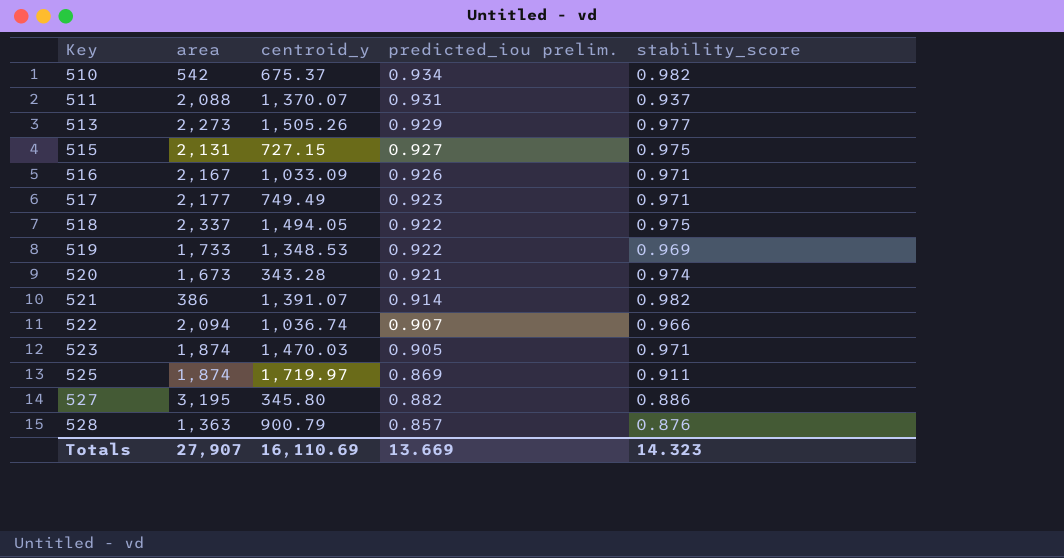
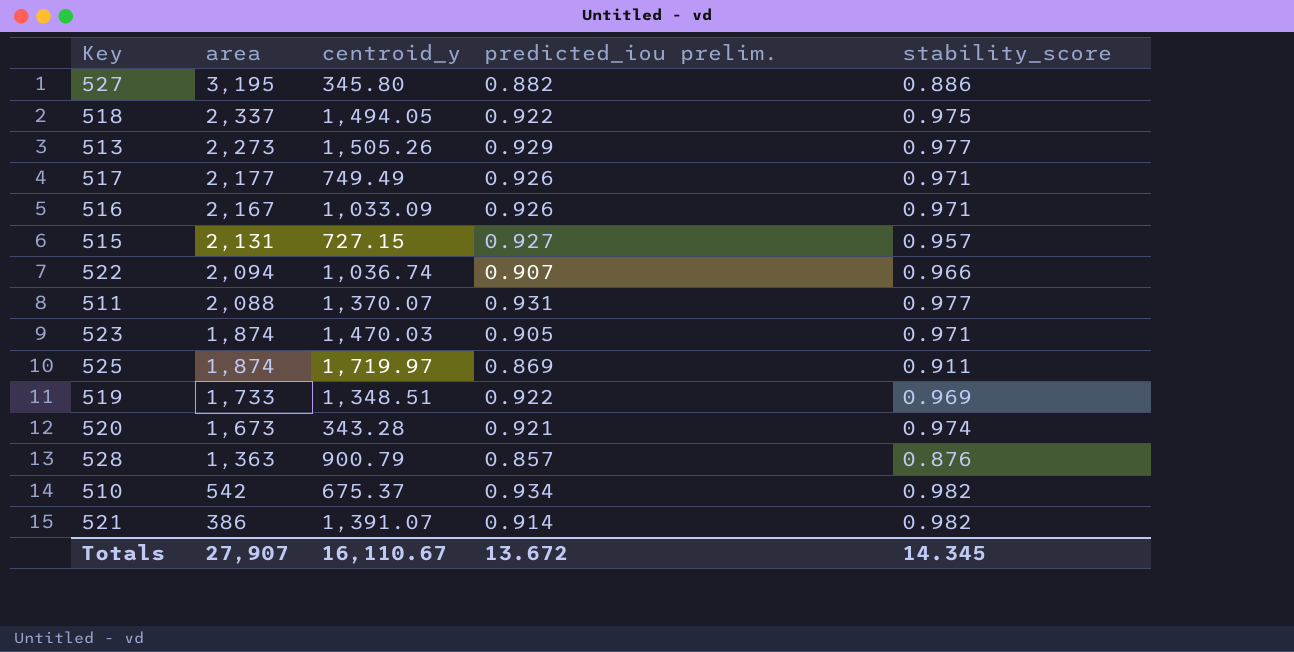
row order: Key ascending -> area descending
517 | predicted_iou prelim.: 0.923 -> 0.926
515 | stability_score: 0.975 -> 0.957
511 | stability_score: 0.937 -> 0.977
519 | centroid_y: 1,348.53 -> 1,348.51
Totals | centroid_y: 16,110.69 -> 16,110.67
Totals | predicted_iou prelim.: 13.669 -> 13.672
Totals | stability_score: 14.323 -> 14.345

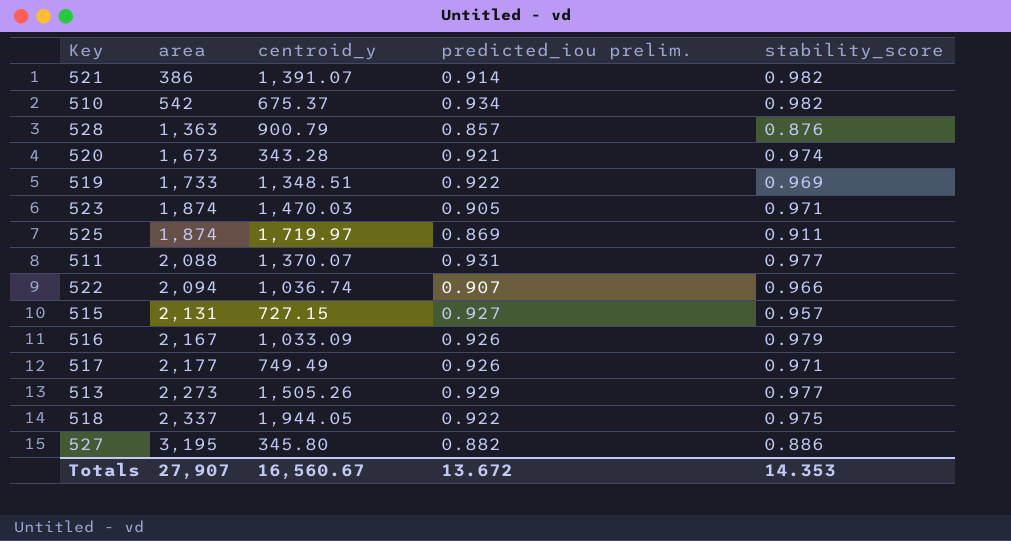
row order: area descending -> area ascending
516 | stability_score: 0.971 -> 0.979
518 | centroid_y: 1,494.05 -> 1,944.05
Totals | centroid_y: 16,110.67 -> 16,560.67
Totals | stability_score: 14.345 -> 14.353

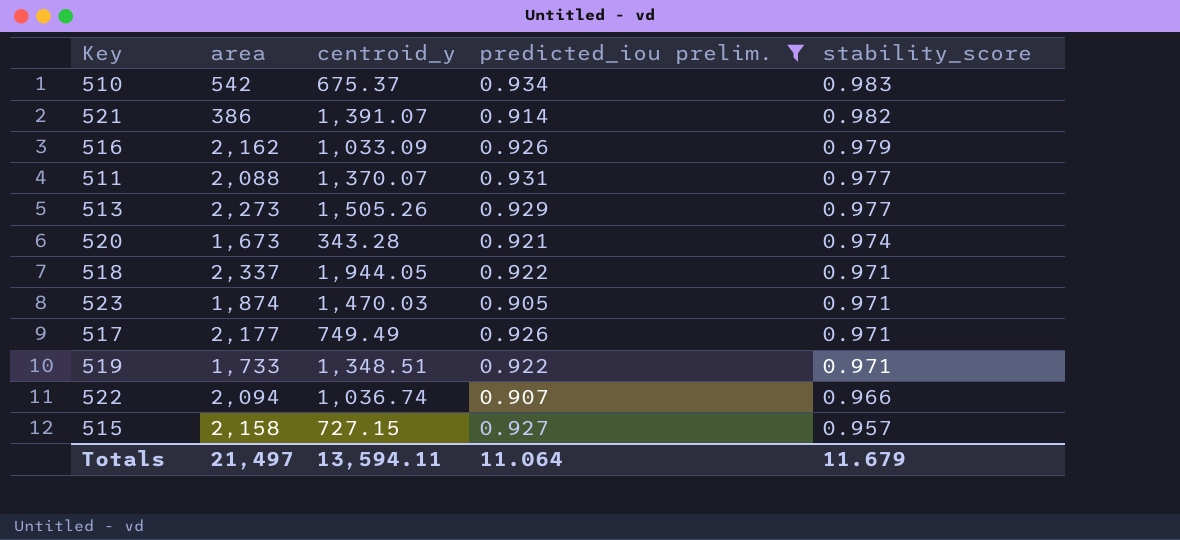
filter: none -> predicted_iou prelim. >= 0.905
row order: area ascending -> stability_score descending
510 | stability_score: 0.982 -> 0.983
516 | area: 2,167 -> 2,162
518 | stability_score: 0.975 -> 0.971
519 | stability_score: 0.969 -> 0.971
515 | area: 2,131 -> 2,158
Totals | area: 27,907 -> 21,497
Totals | centroid_y: 16,560.67 -> 13,594.11
Totals | predicted_iou prelim.: 13.672 -> 11.064
Totals | stability_score: 14.353 -> 11.679

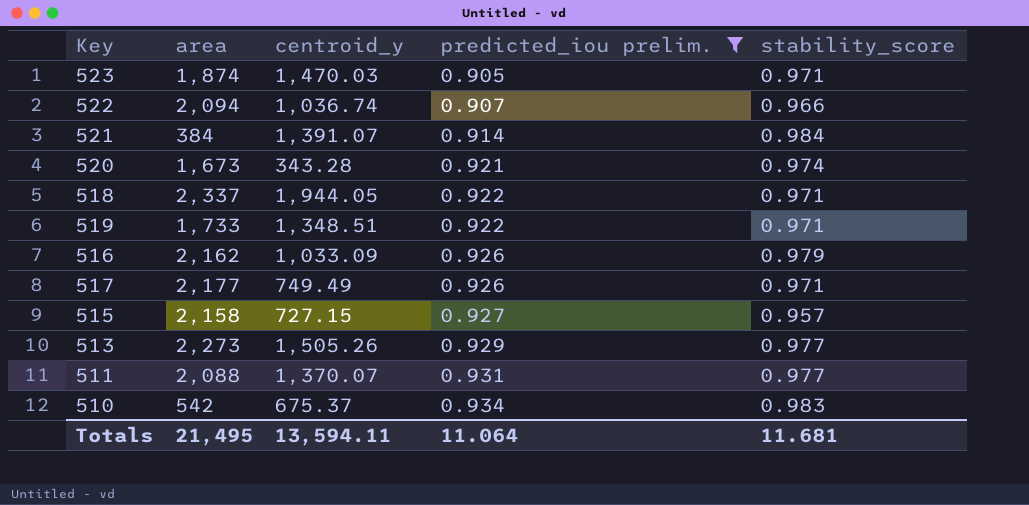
row order: stability_score descending -> predicted_iou prelim. ascending
521 | area: 386 -> 384
521 | stability_score: 0.982 -> 0.984
Totals | area: 21,497 -> 21,495
Totals | stability_score: 11.679 -> 11.681

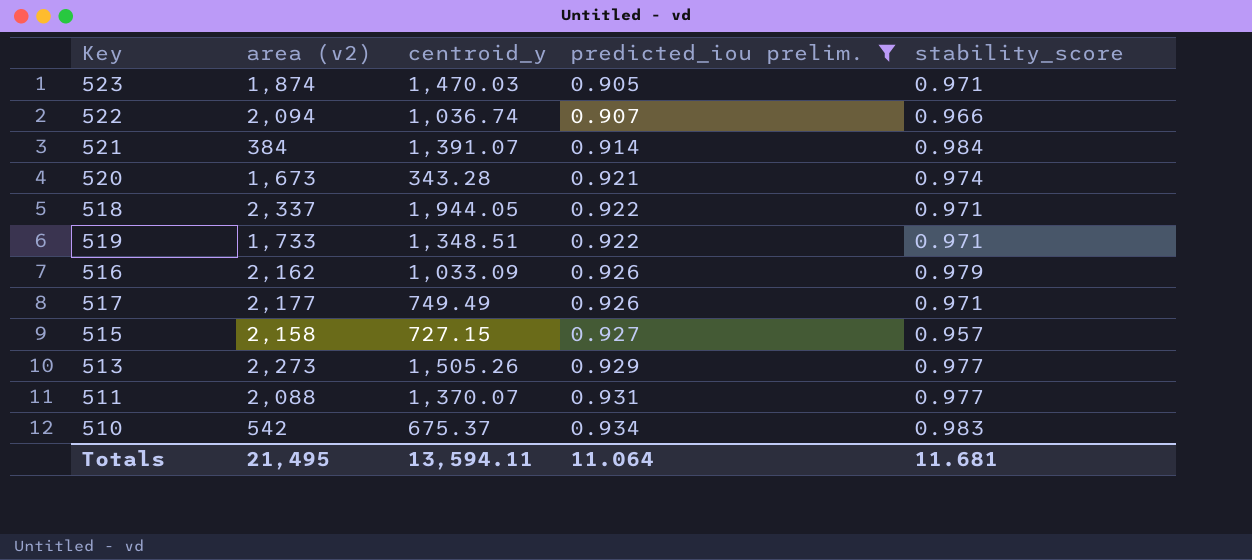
column name: area -> area (v2)

